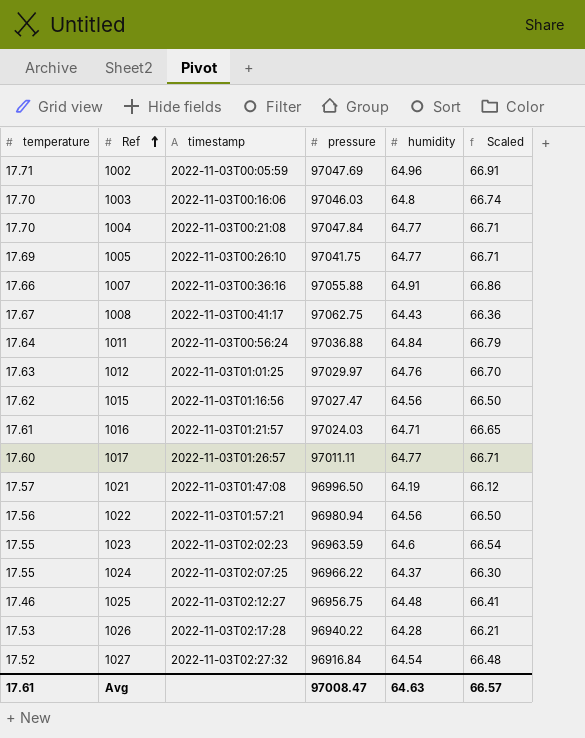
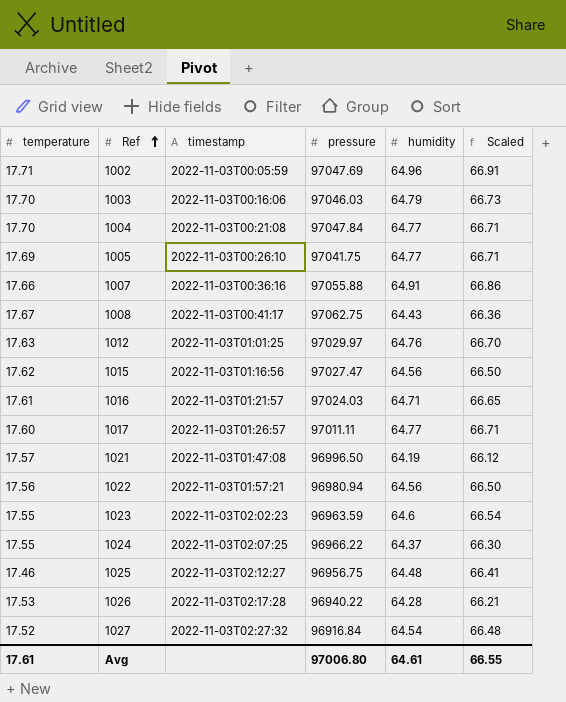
row 1011: 17.64 | 2022-11-03T00:56:24 | 97036.88 | 64.84 | 66.79 -> none
1003 | humidity: 64.8 -> 64.79
1003 | Scaled: 66.74 -> 66.73
Avg | pressure: 97008.47 -> 97006.80
Avg | humidity: 64.63 -> 64.61
Avg | Scaled: 66.57 -> 66.55

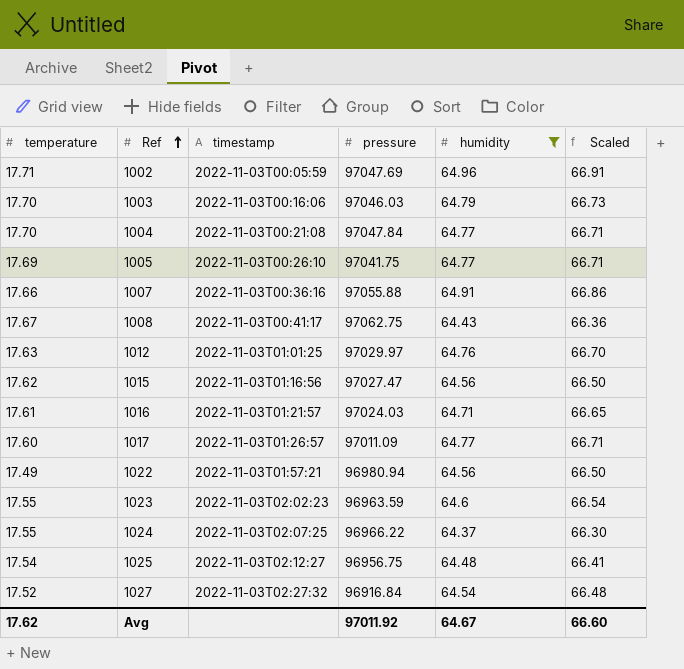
filter: none -> humidity >= 64.37
1017 | pressure: 97011.11 -> 97011.09
1022 | temperature: 17.56 -> 17.49
1025 | temperature: 17.46 -> 17.54
Avg | temperature: 17.61 -> 17.62
Avg | pressure: 97006.80 -> 97011.92
Avg | humidity: 64.61 -> 64.67
Avg | Scaled: 66.55 -> 66.60

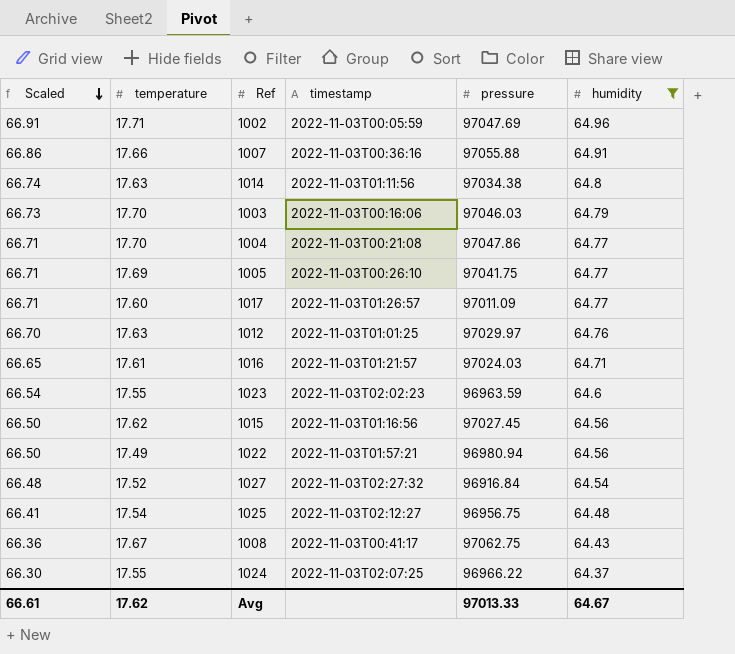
row order: Ref ascending -> Scaled descending
column Scaled | position: 6 -> 1
row 1014: none -> 66.74 | 17.63 | 2022-11-03T01:11:56 | 97034.38 | 64.8
1004 | pressure: 97047.84 -> 97047.86
1015 | pressure: 97027.47 -> 97027.45
Avg | Scaled: 66.60 -> 66.61
Avg | pressure: 97011.92 -> 97013.33

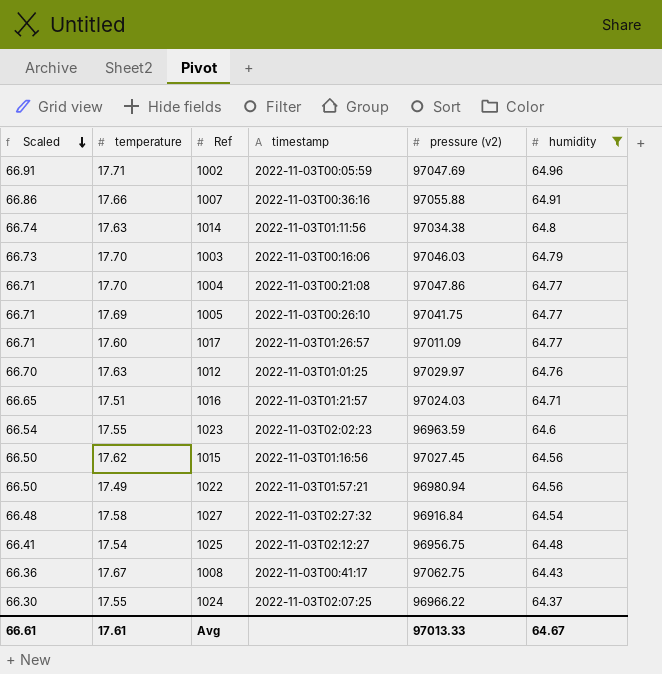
column name: pressure -> pressure (v2)
1016 | temperature: 17.61 -> 17.51
1027 | temperature: 17.52 -> 17.58
Avg | temperature: 17.62 -> 17.61

